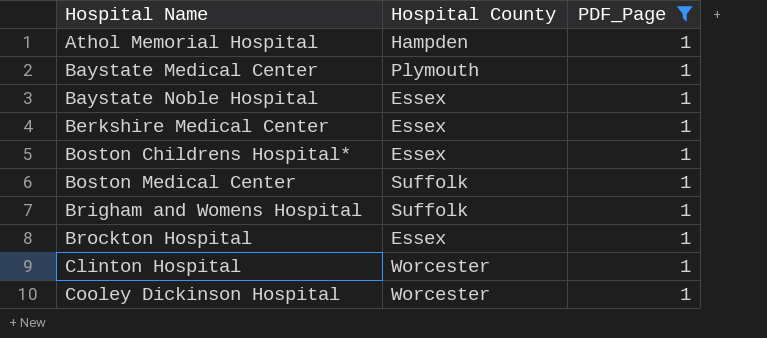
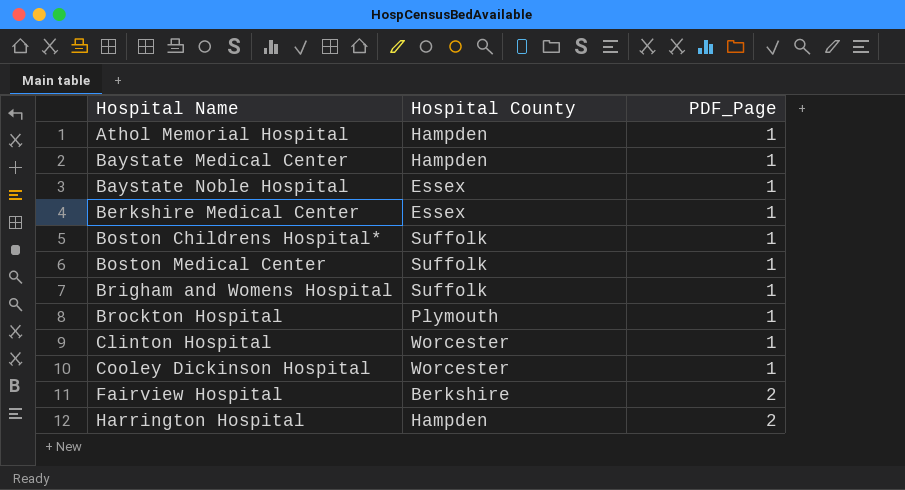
filter: PDF_Page = 1 -> none
Baystate Medical Center | Hospital County: Plymouth -> Hampden
Boston Childrens Hospital* | Hospital County: Essex -> Suffolk
Brockton Hospital | Hospital County: Essex -> Plymouth

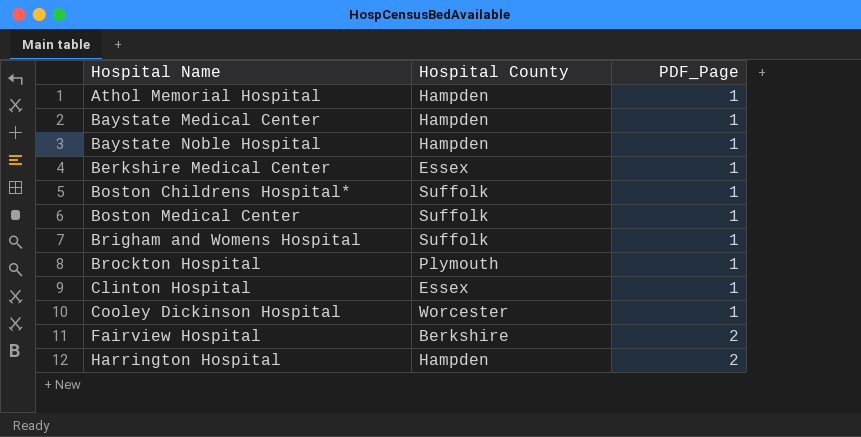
Baystate Noble Hospital | Hospital County: Essex -> Hampden
Clinton Hospital | Hospital County: Worcester -> Essex

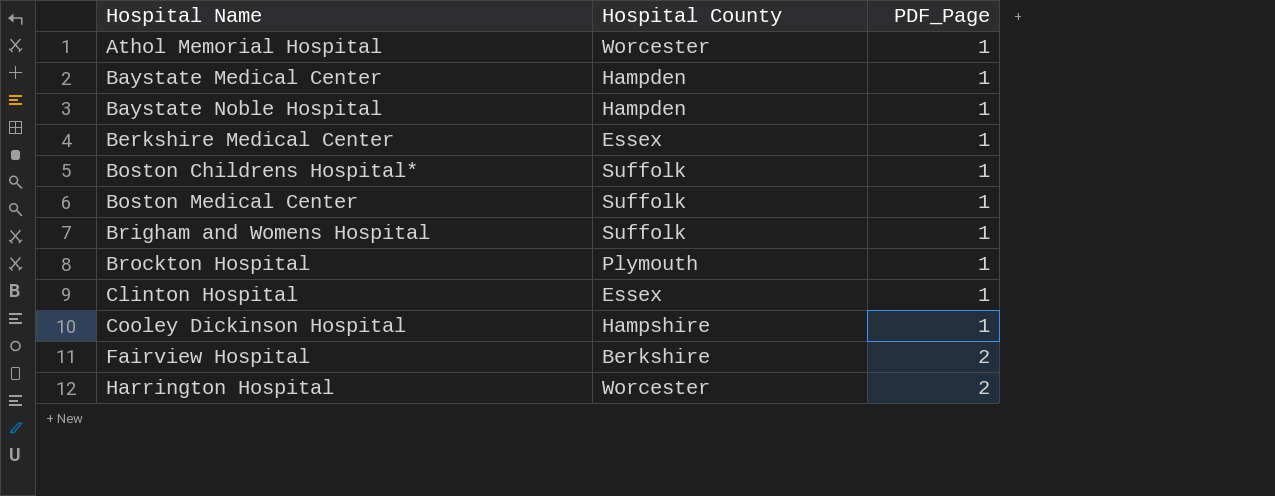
Athol Memorial Hospital | Hospital County: Hampden -> Worcester
Cooley Dickinson Hospital | Hospital County: Worcester -> Hampshire
Harrington Hospital | Hospital County: Hampden -> Worcester

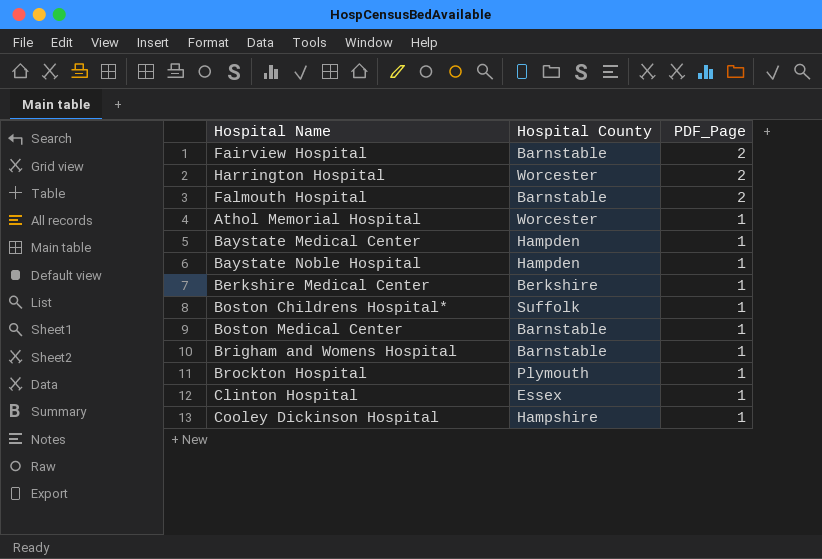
row order: Hospital Name ascending -> PDF_Page descending
Fairview Hospital | Hospital County: Berkshire -> Barnstable
row Falmouth Hospital: none -> Barnstable | 2
Berkshire Medical Center | Hospital County: Essex -> Berkshire
Boston Medical Center | Hospital County: Suffolk -> Barnstable
Brigham and Womens Hospital | Hospital County: Suffolk -> Barnstable

